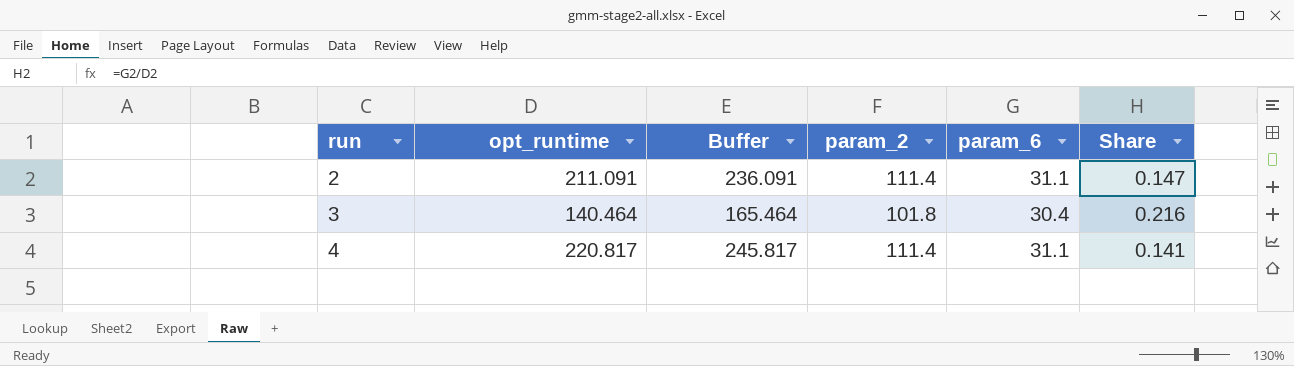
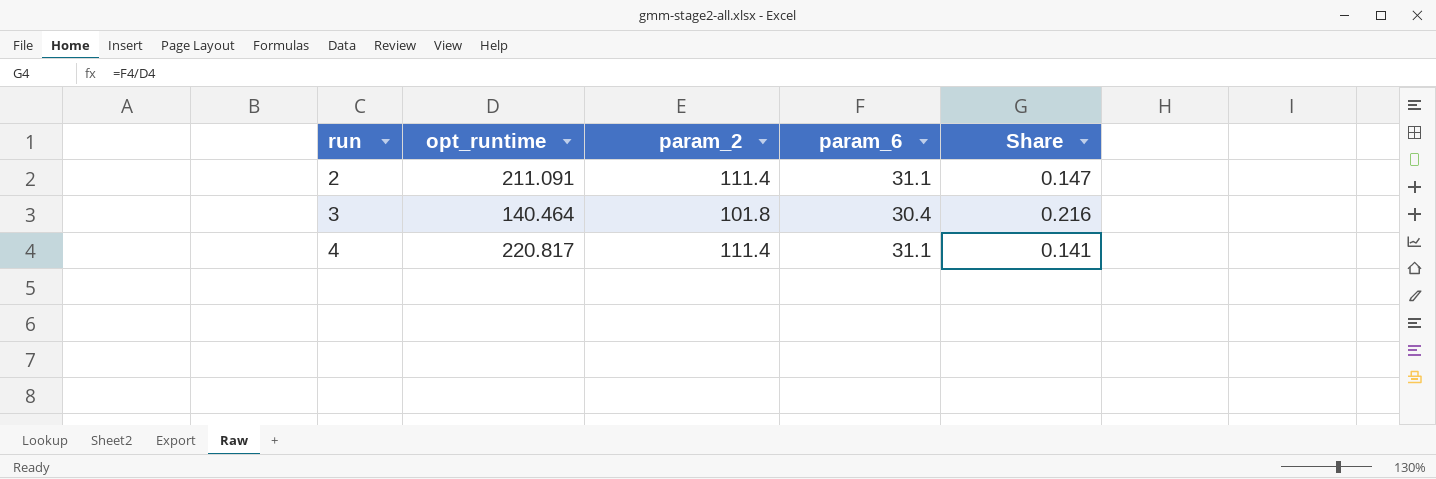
column Buffer | formula: [opt_runtime] + 25 -> none

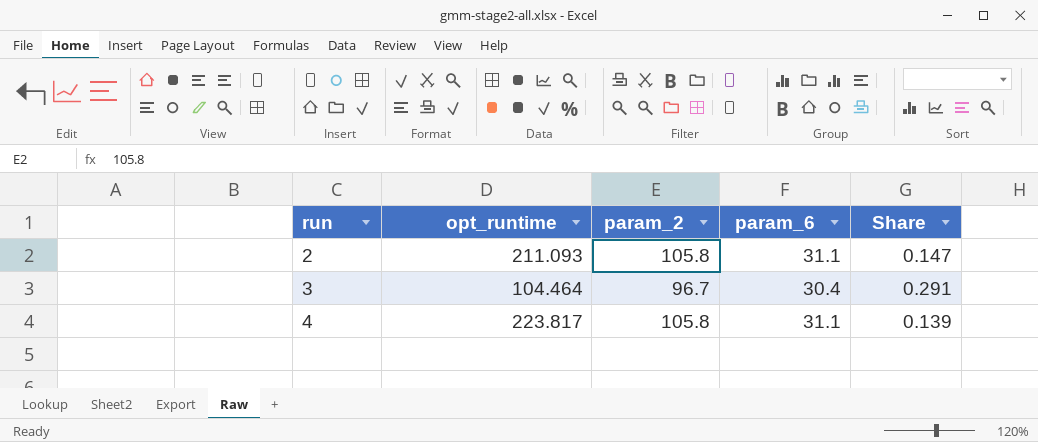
2 | opt_runtime: 211.091 -> 211.093
2 | param_2: 111.4 -> 105.8
3 | opt_runtime: 140.464 -> 104.464
3 | param_2: 101.8 -> 96.7
3 | Share: 0.216 -> 0.291
4 | opt_runtime: 220.817 -> 223.817
4 | param_2: 111.4 -> 105.8
4 | Share: 0.141 -> 0.139

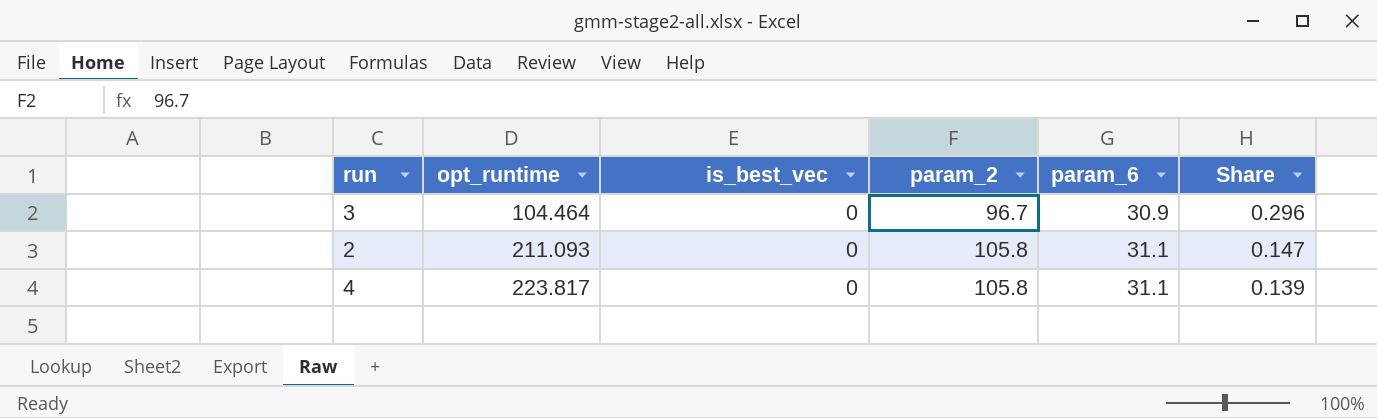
row order: run ascending -> opt_runtime ascending
column is_best_vec | position: none -> 3
3 | param_6: 30.4 -> 30.9
3 | Share: 0.291 -> 0.296

